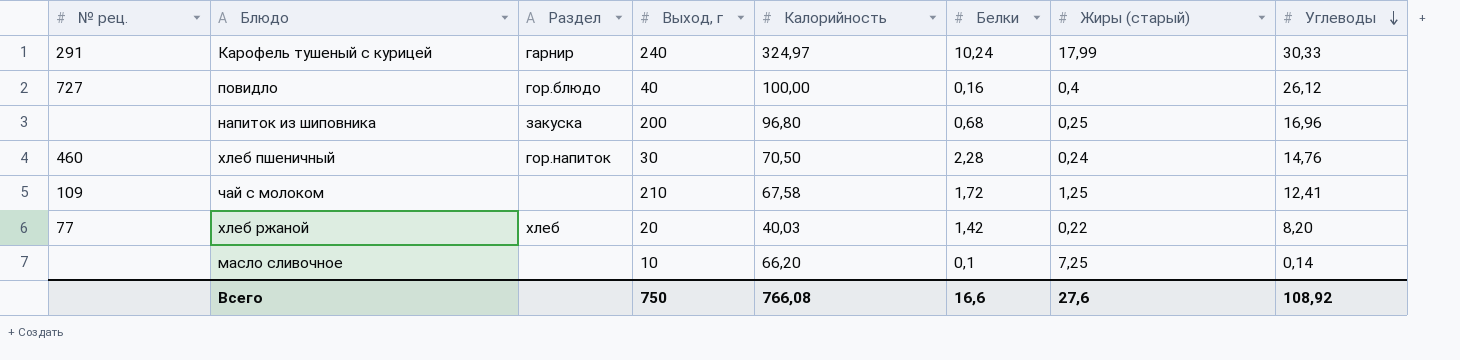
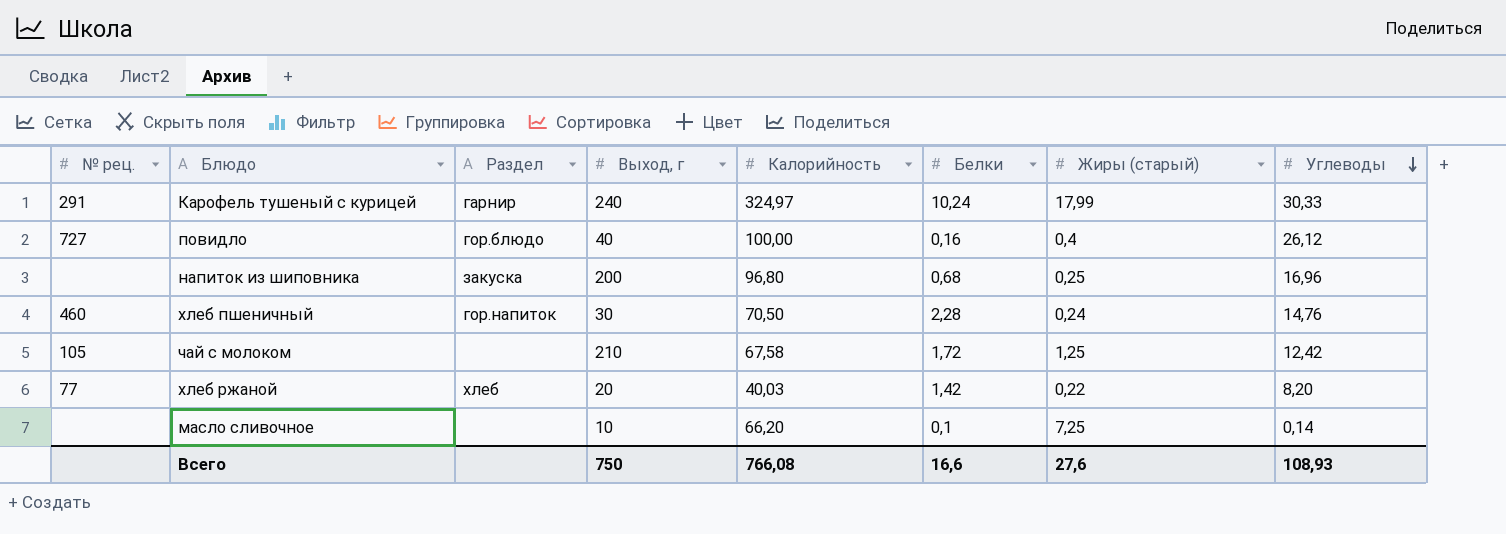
чай с молоком | № рец.: 109 -> 105
чай с молоком | Углеводы: 12,41 -> 12,42
Всего | Углеводы: 108,92 -> 108,93

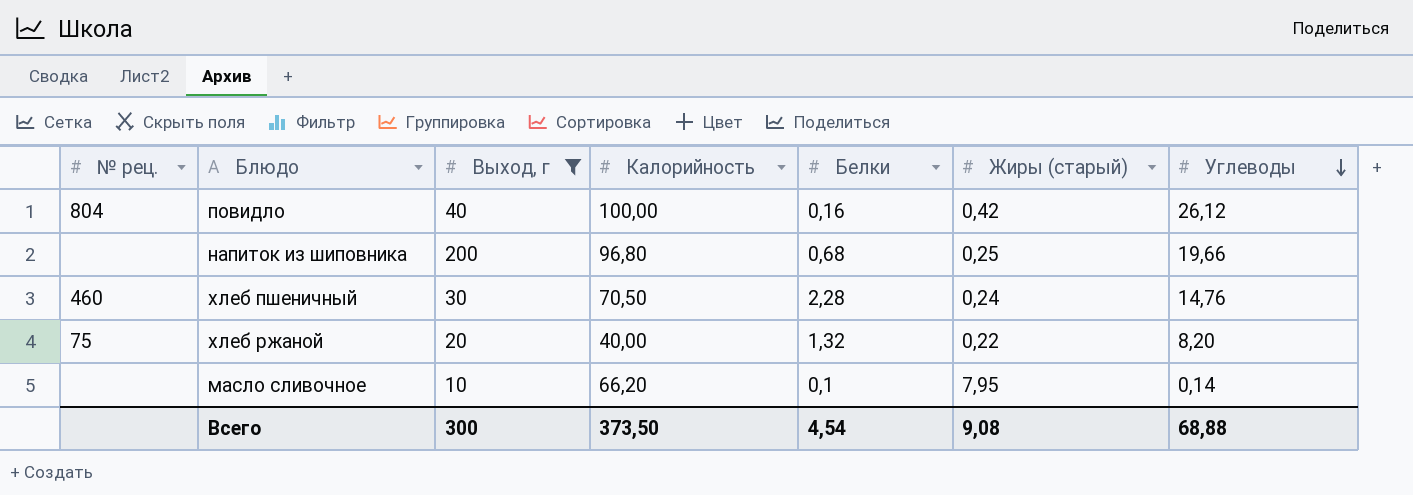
filter: none -> Выход, г <= 200
column Раздел | position: 3 -> none
повидло | № рец.: 727 -> 804
повидло | Жиры (старый): 0,4 -> 0,42
напиток из шиповника | Углеводы: 16,96 -> 19,66
хлеб ржаной | № рец.: 77 -> 75
хлеб ржаной | Калорийность: 40,03 -> 40,00
хлеб ржаной | Белки: 1,42 -> 1,32
масло сливочное | Жиры (старый): 7,25 -> 7,95
Всего | Выход, г: 750 -> 300
Всего | Калорийность: 766,08 -> 373,50
Всего | Белки: 16,6 -> 4,54
Всего | Жиры (старый): 27,6 -> 9,08
Всего | Углеводы: 108,93 -> 68,88

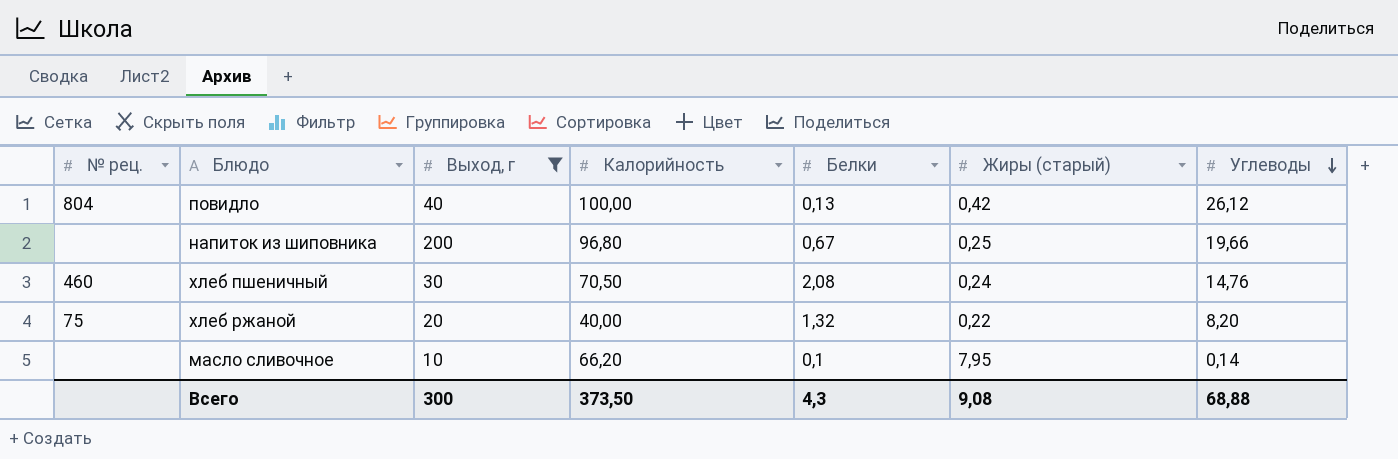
повидло | Белки: 0,16 -> 0,13
напиток из шиповника | Белки: 0,68 -> 0,67
хлеб пшеничный | Белки: 2,28 -> 2,08
Всего | Белки: 4,54 -> 4,3

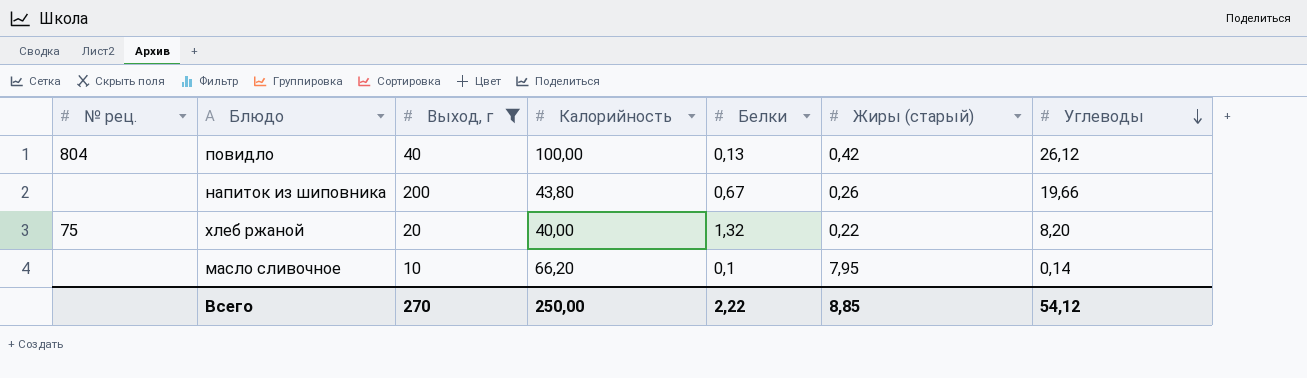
row хлеб пшеничный: 460 | 30 | 70,50 | 2,08 | 0,24 | 14,76 -> none
напиток из шиповника | Калорийность: 96,80 -> 43,80
напиток из шиповника | Жиры (старый): 0,25 -> 0,26
Всего | Выход, г: 300 -> 270
Всего | Калорийность: 373,50 -> 250,00
Всего | Белки: 4,3 -> 2,22
Всего | Жиры (старый): 9,08 -> 8,85
Всего | Углеводы: 68,88 -> 54,12

